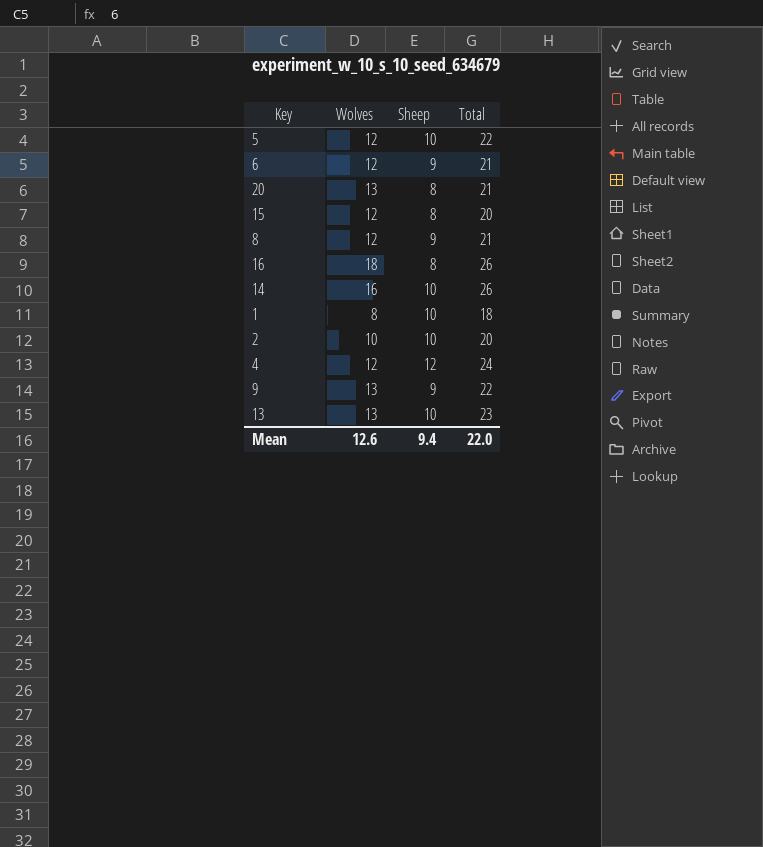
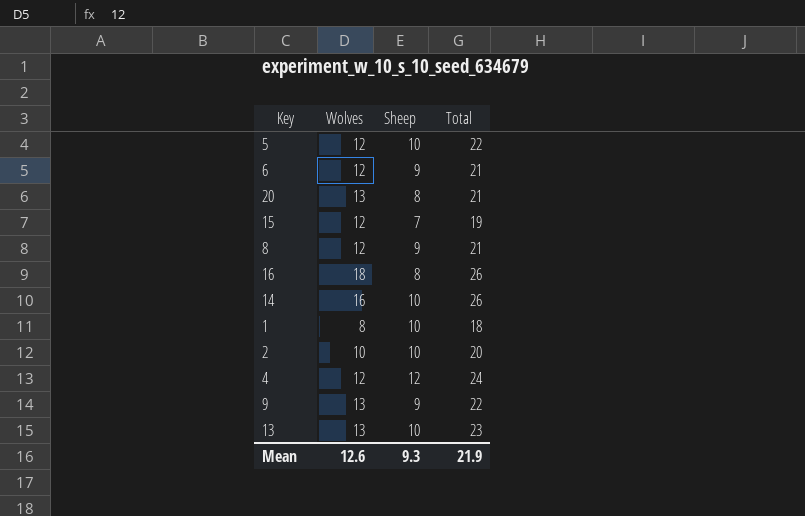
15 | Sheep: 8 -> 7
15 | Total: 20 -> 19
Mean | Sheep: 9.4 -> 9.3
Mean | Total: 22.0 -> 21.9

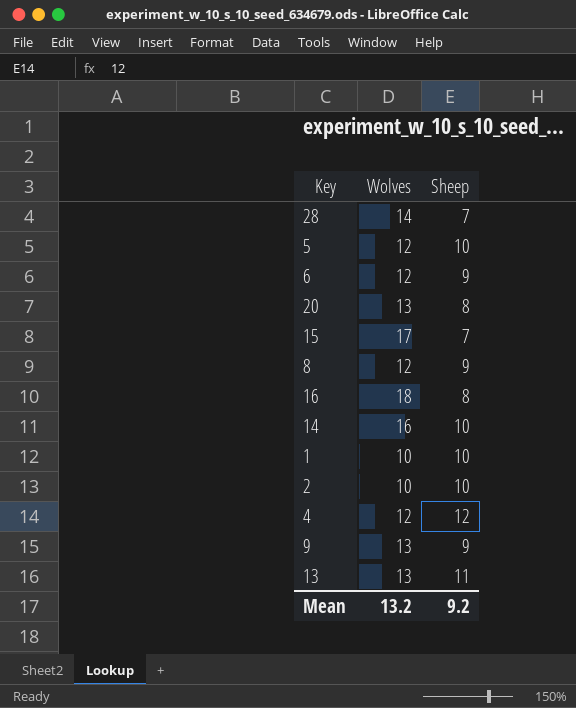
column Total | formula: [Wolves] + [Sheep] -> none
row 28: none -> 14 | 7
15 | Wolves: 12 -> 17
1 | Wolves: 8 -> 10
13 | Sheep: 10 -> 11
Mean | Wolves: 12.6 -> 13.2
Mean | Sheep: 9.3 -> 9.2

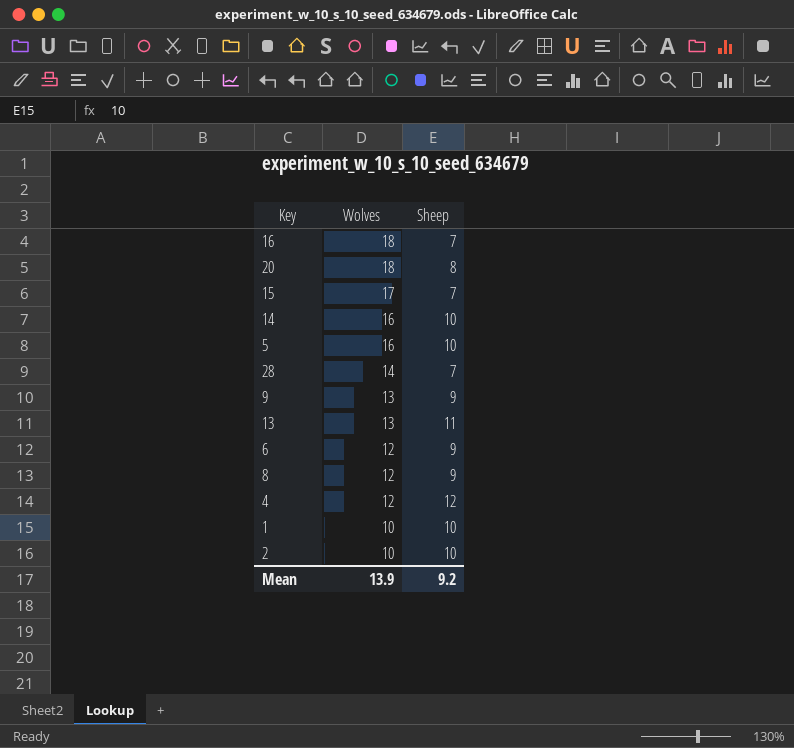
row order: none -> Wolves descending
16 | Sheep: 8 -> 7
20 | Wolves: 13 -> 18
5 | Wolves: 12 -> 16
Mean | Wolves: 13.2 -> 13.9

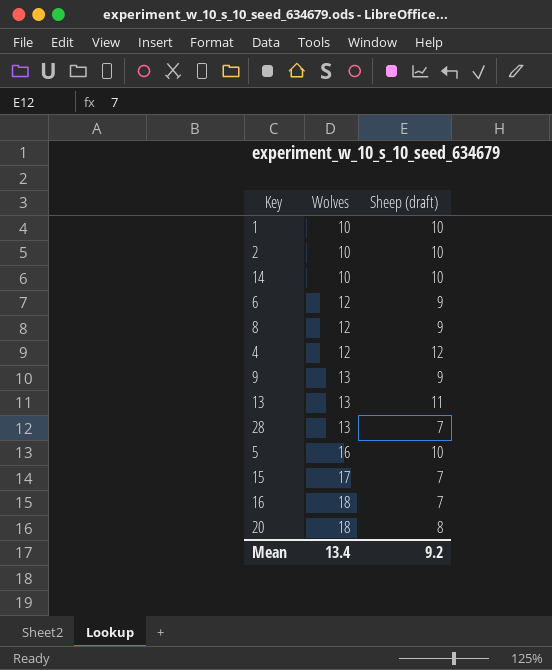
row order: Wolves descending -> Wolves ascending
column name: Sheep -> Sheep (draft)
14 | Wolves: 16 -> 10
28 | Wolves: 14 -> 13
Mean | Wolves: 13.9 -> 13.4

